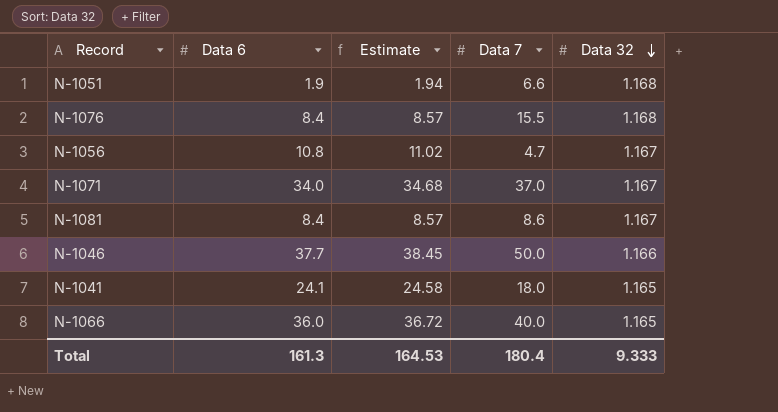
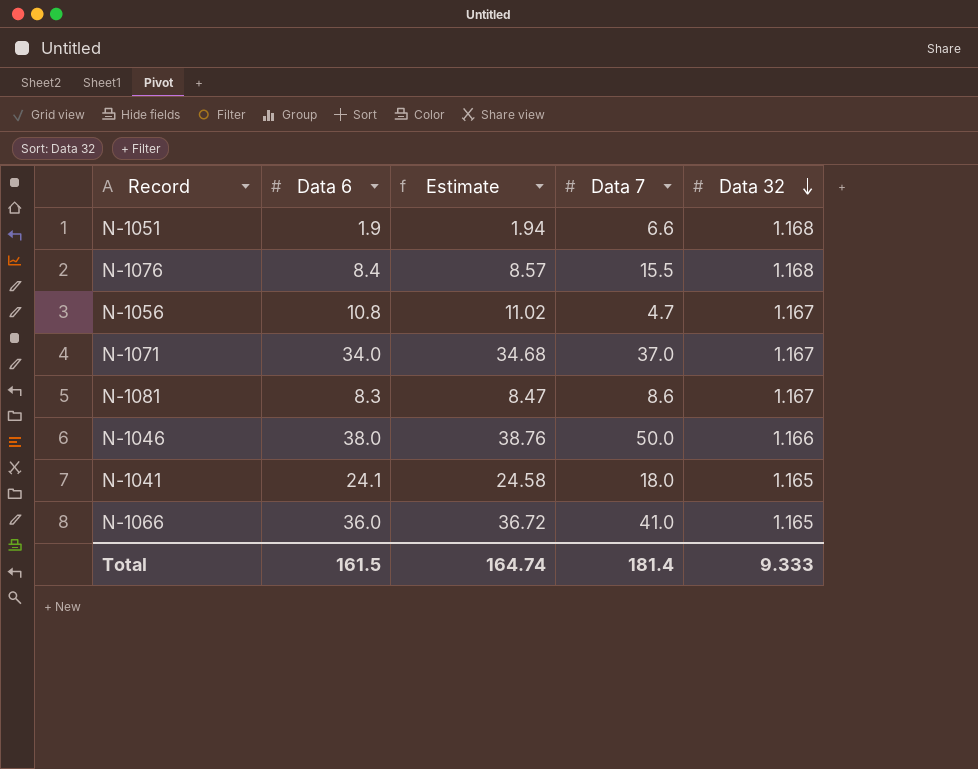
N-1081 | Data 6: 8.4 -> 8.3
N-1081 | Estimate: 8.57 -> 8.47
N-1046 | Data 6: 37.7 -> 38.0
N-1046 | Estimate: 38.45 -> 38.76
N-1066 | Data 7: 40.0 -> 41.0
Total | Data 6: 161.3 -> 161.5
Total | Estimate: 164.53 -> 164.74
Total | Data 7: 180.4 -> 181.4

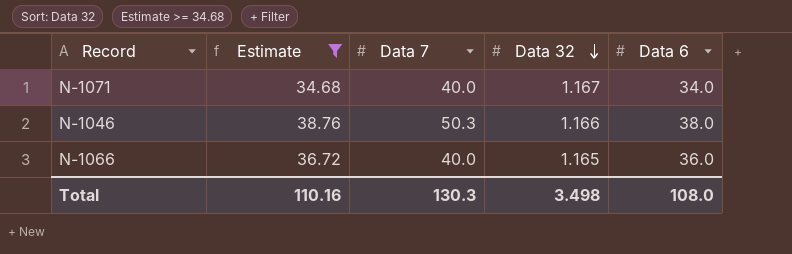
filter: none -> Estimate >= 34.68
column Data 6 | position: 2 -> 5
N-1071 | Data 7: 37.0 -> 40.0
N-1046 | Data 7: 50.0 -> 50.3
N-1066 | Data 7: 41.0 -> 40.0
Total | Estimate: 164.74 -> 110.16
Total | Data 7: 181.4 -> 130.3
Total | Data 32: 9.333 -> 3.498
Total | Data 6: 161.5 -> 108.0

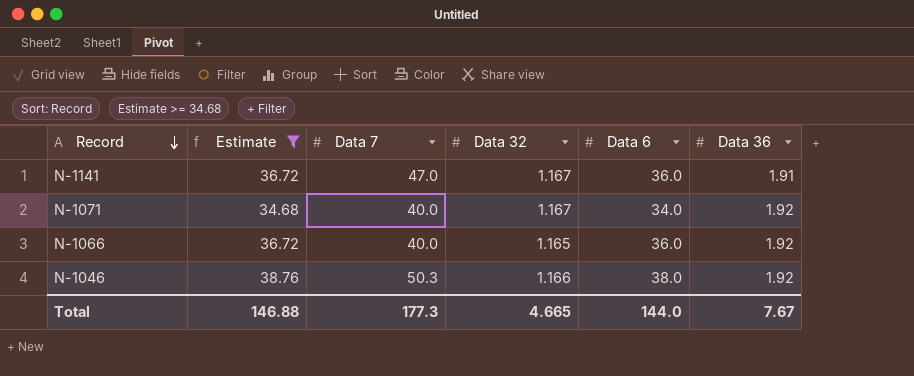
row order: Data 32 descending -> Record descending
column Data 36 | position: none -> 6
row N-1141: none -> 36.72 | 47.0 | 1.167 | 36.0 | 1.91
Total | Estimate: 110.16 -> 146.88
Total | Data 7: 130.3 -> 177.3
Total | Data 32: 3.498 -> 4.665
Total | Data 6: 108.0 -> 144.0

